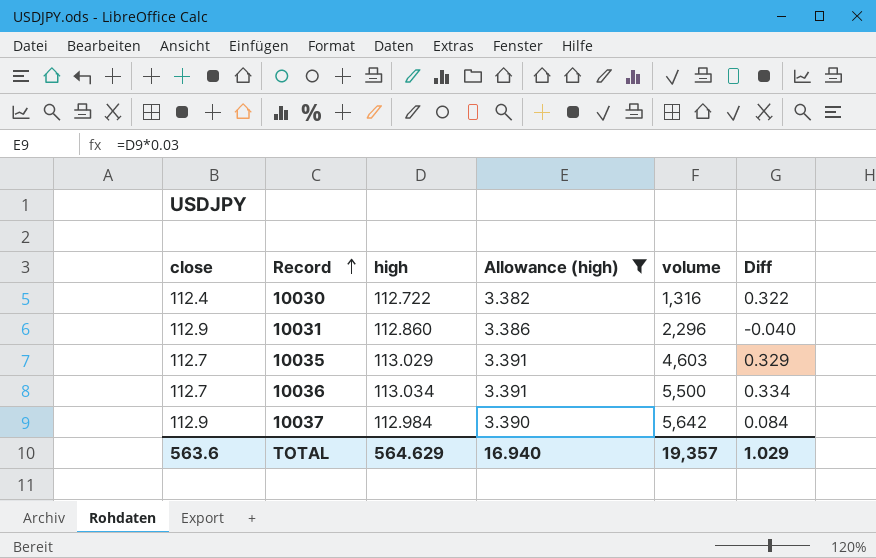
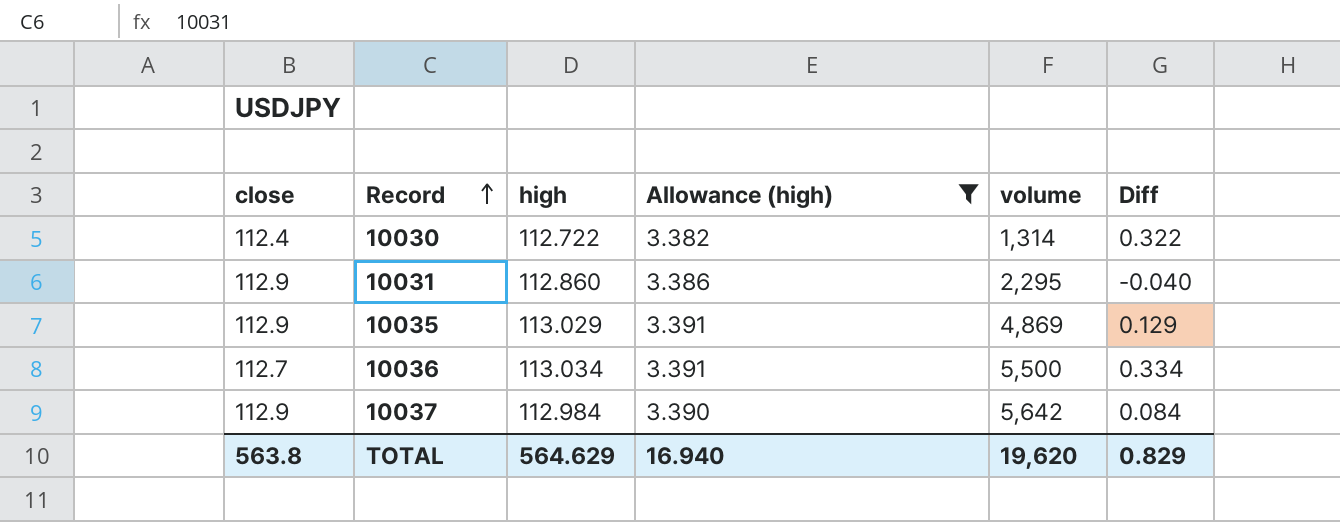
10030 | volume: 1,316 -> 1,314
10031 | volume: 2,296 -> 2,295
10035 | close: 112.7 -> 112.9
10035 | volume: 4,603 -> 4,869
10035 | Diff: 0.329 -> 0.129
TOTAL | close: 563.6 -> 563.8
TOTAL | volume: 19,357 -> 19,620
TOTAL | Diff: 1.029 -> 0.829

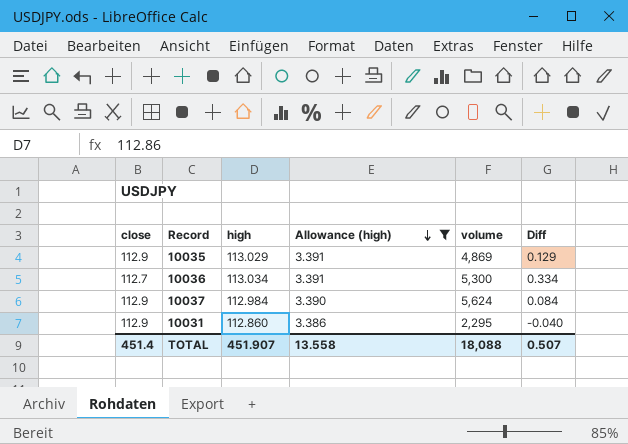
row order: Record ascending -> Allowance (high) descending
row 10030: 112.4 | 112.722 | 3.382 | 1,314 | 0.322 -> none
10036 | volume: 5,500 -> 5,300
10037 | volume: 5,642 -> 5,624
TOTAL | close: 563.8 -> 451.4
TOTAL | high: 564.629 -> 451.907
TOTAL | Allowance (high): 16.940 -> 13.558
TOTAL | volume: 19,620 -> 18,088
TOTAL | Diff: 0.829 -> 0.507

